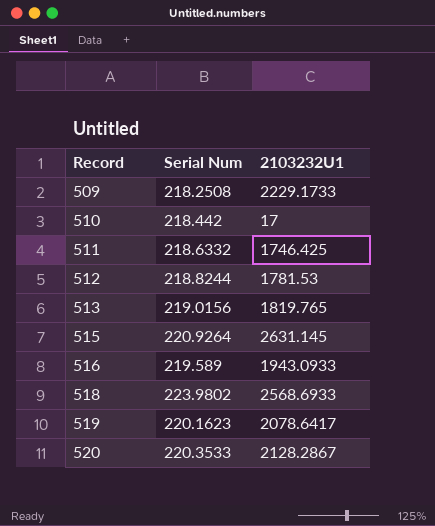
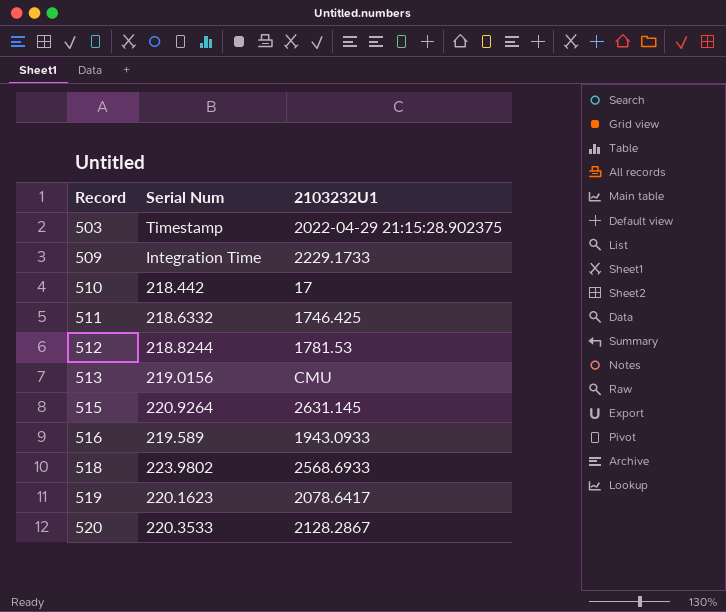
row 503: none -> Timestamp | 2022-04-29 21:15:28.902375
509 | Serial Num: 218.2508 -> Integration Time
513 | 2103232U1: 1819.765 -> CMU

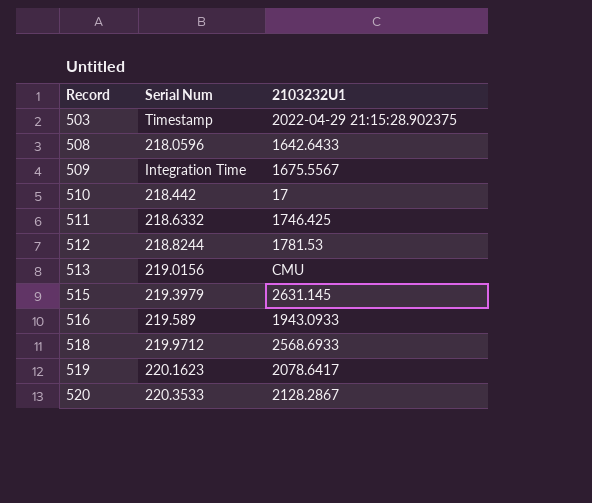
row 508: none -> 218.0596 | 1642.6433
509 | 2103232U1: 2229.1733 -> 1675.5567
515 | Serial Num: 220.9264 -> 219.3979
518 | Serial Num: 223.9802 -> 219.9712

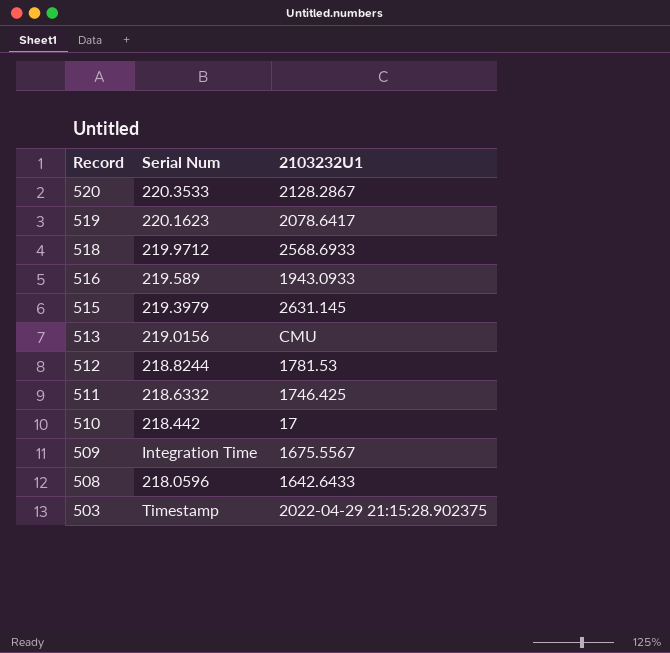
row order: Record ascending -> Record descending

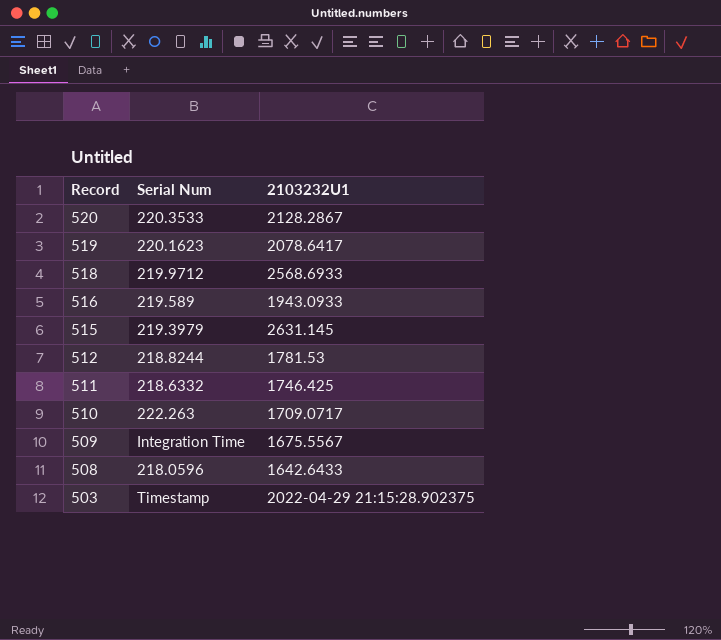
row 513: 219.0156 | CMU -> none
510 | Serial Num: 218.442 -> 222.263
510 | 2103232U1: 17 -> 1709.0717

